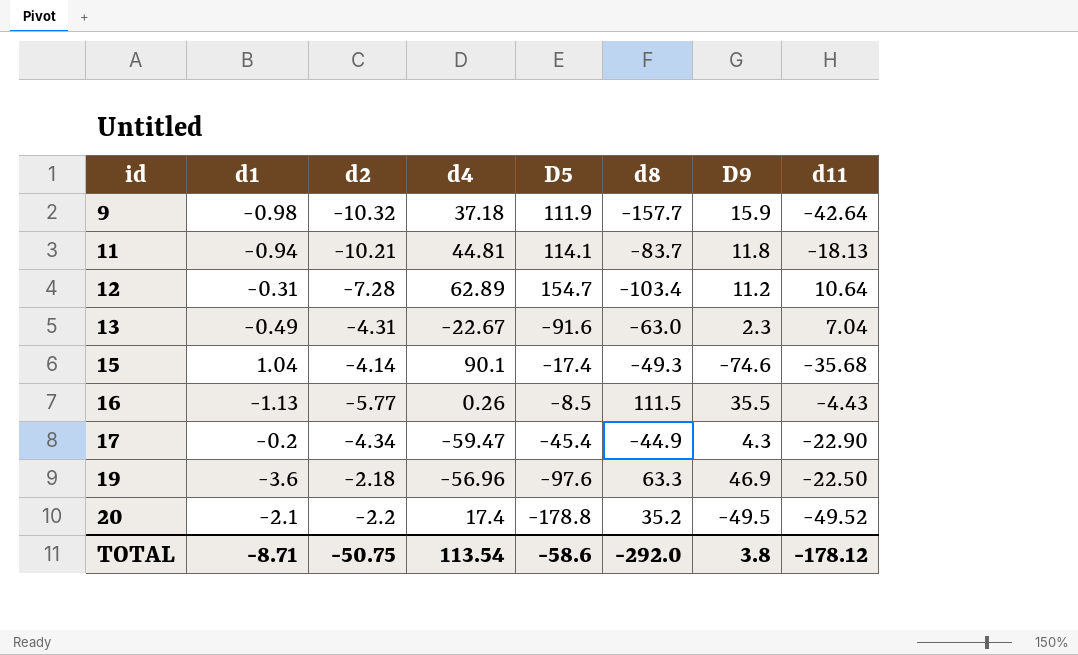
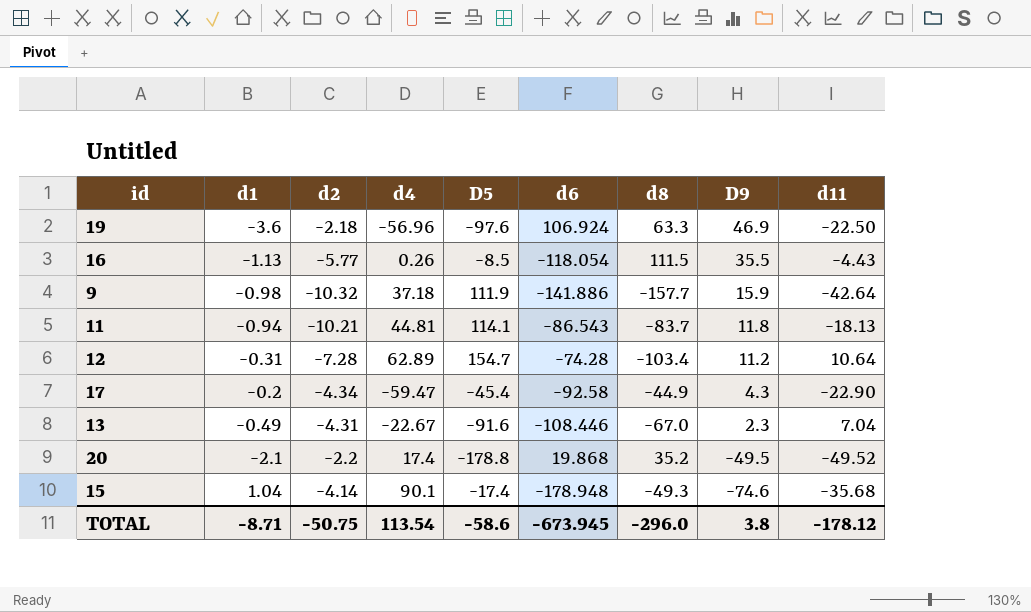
row order: id ascending -> D9 descending
column d6 | position: none -> 6
13 | d8: -63.0 -> -67.0
TOTAL | d8: -292.0 -> -296.0

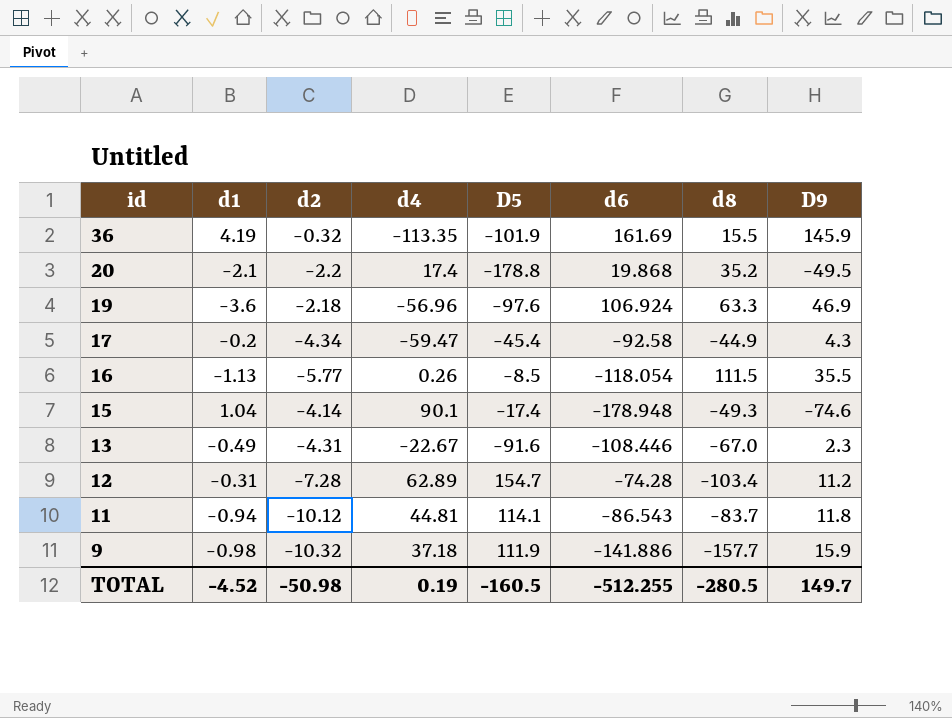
row order: D9 descending -> id descending
column d11 | position: 9 -> none
row 36: none -> 4.19 | -0.32 | -113.35 | -101.9 | 161.69 | 15.5 | 145.9
11 | d2: -10.21 -> -10.12
TOTAL | d1: -8.71 -> -4.52
TOTAL | d2: -50.75 -> -50.98
TOTAL | d4: 113.54 -> 0.19
TOTAL | D5: -58.6 -> -160.5
TOTAL | d6: -673.945 -> -512.255
TOTAL | d8: -296.0 -> -280.5
TOTAL | D9: 3.8 -> 149.7

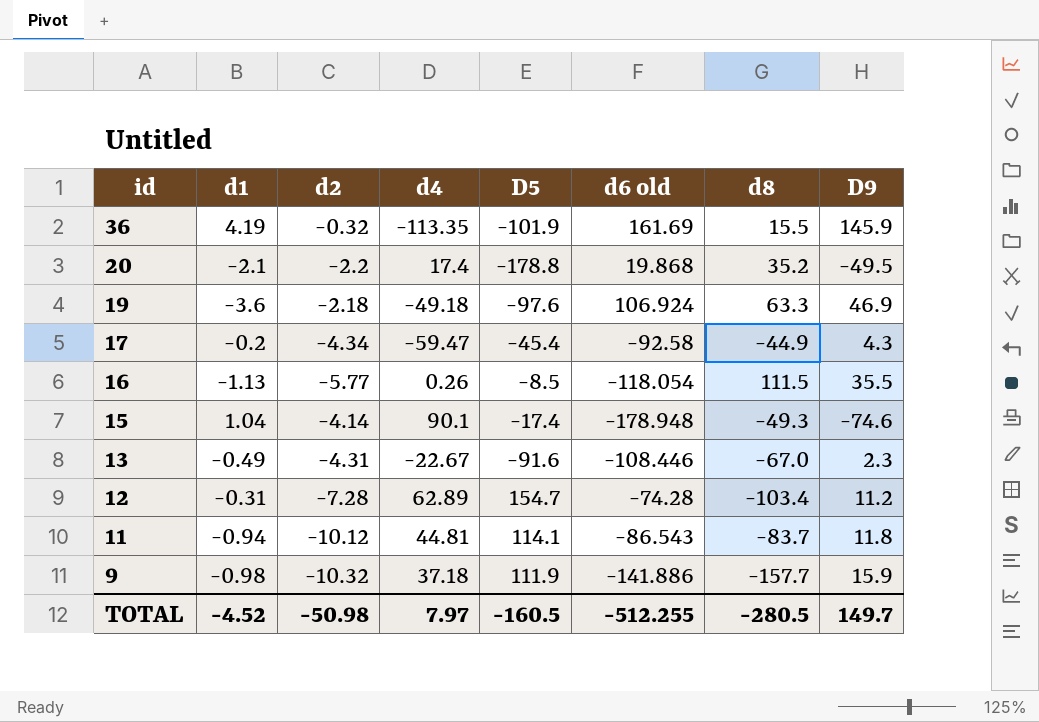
column name: d6 -> d6 old
19 | d4: -56.96 -> -49.18
TOTAL | d4: 0.19 -> 7.97

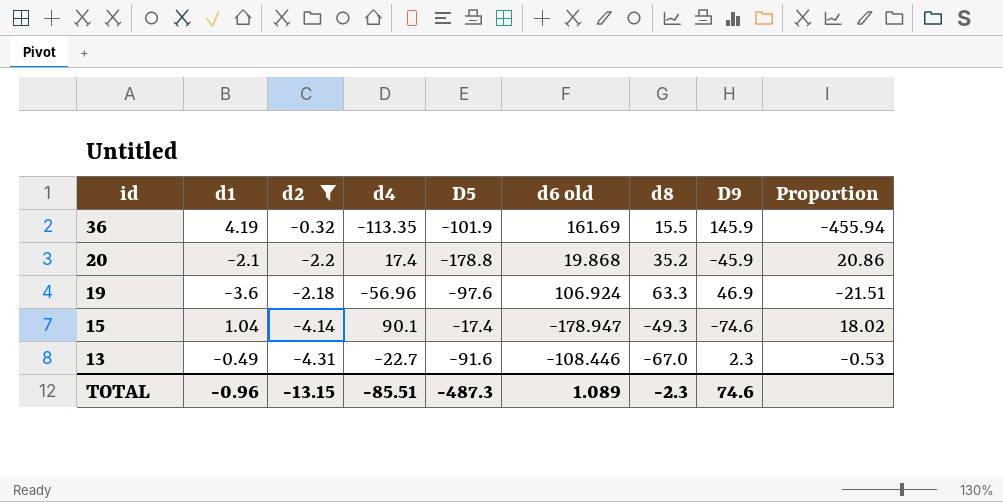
filter: none -> d2 >= -4.31
column Proportion | formula: none -> [D9] / [d2]
20 | D9: -49.5 -> -45.9
19 | d4: -49.18 -> -56.96
15 | d6 old: -178.948 -> -178.947
13 | d4: -22.67 -> -22.7
TOTAL | d1: -4.52 -> -0.96
TOTAL | d2: -50.98 -> -13.15
TOTAL | d4: 7.97 -> -85.51
TOTAL | D5: -160.5 -> -487.3
TOTAL | d6 old: -512.255 -> 1.089
TOTAL | d8: -280.5 -> -2.3
TOTAL | D9: 149.7 -> 74.6

